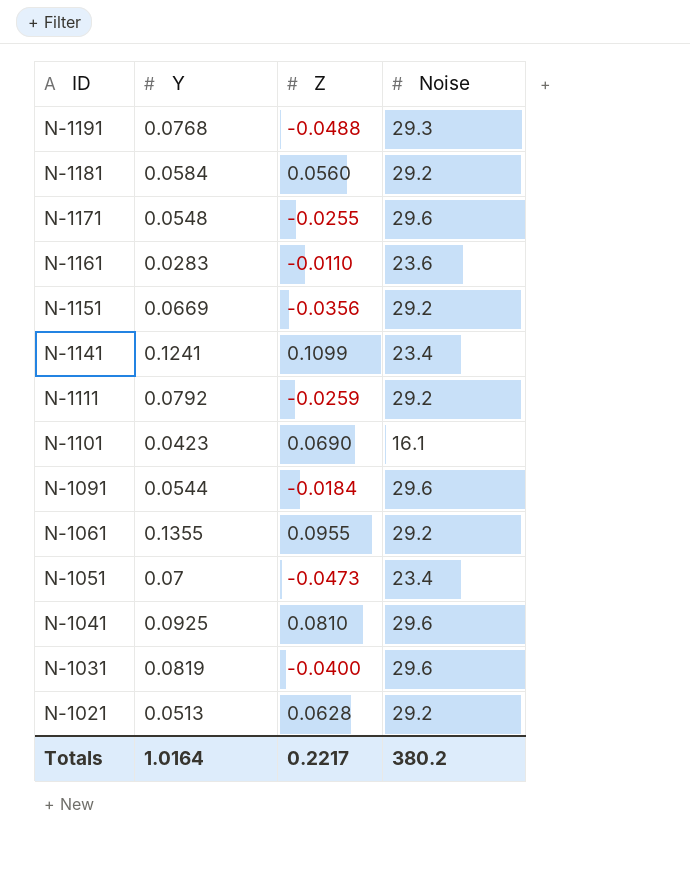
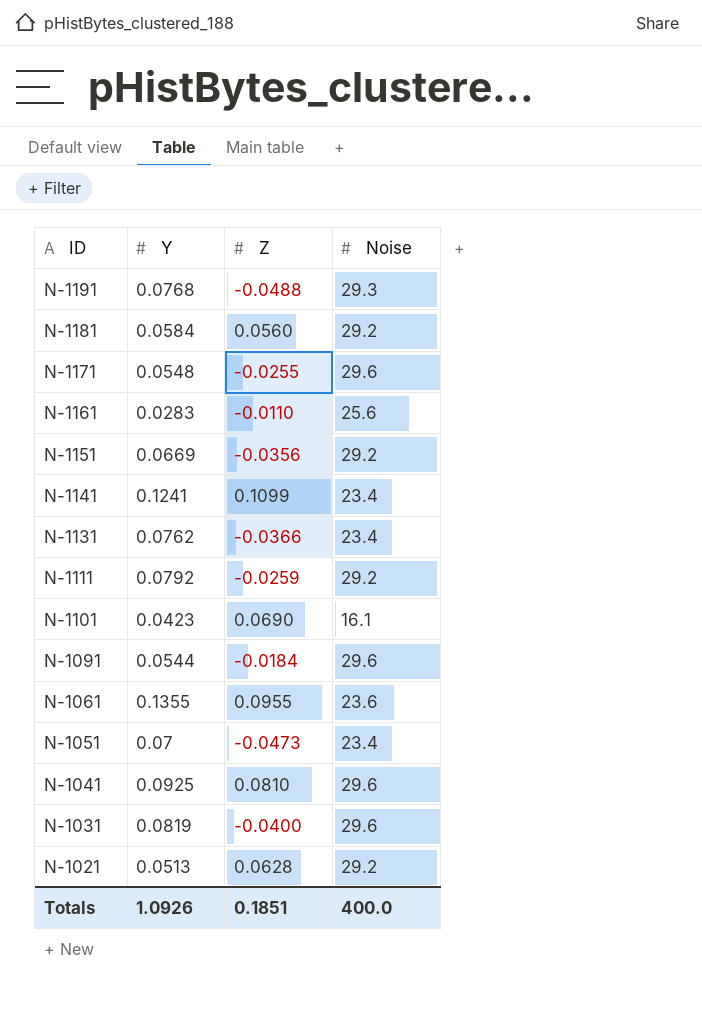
N-1161 | Noise: 23.6 -> 25.6
row N-1131: none -> 0.0762 | -0.0366 | 23.4
N-1061 | Noise: 29.2 -> 23.6
Totals | Y: 1.0164 -> 1.0926
Totals | Z: 0.2217 -> 0.1851
Totals | Noise: 380.2 -> 400.0

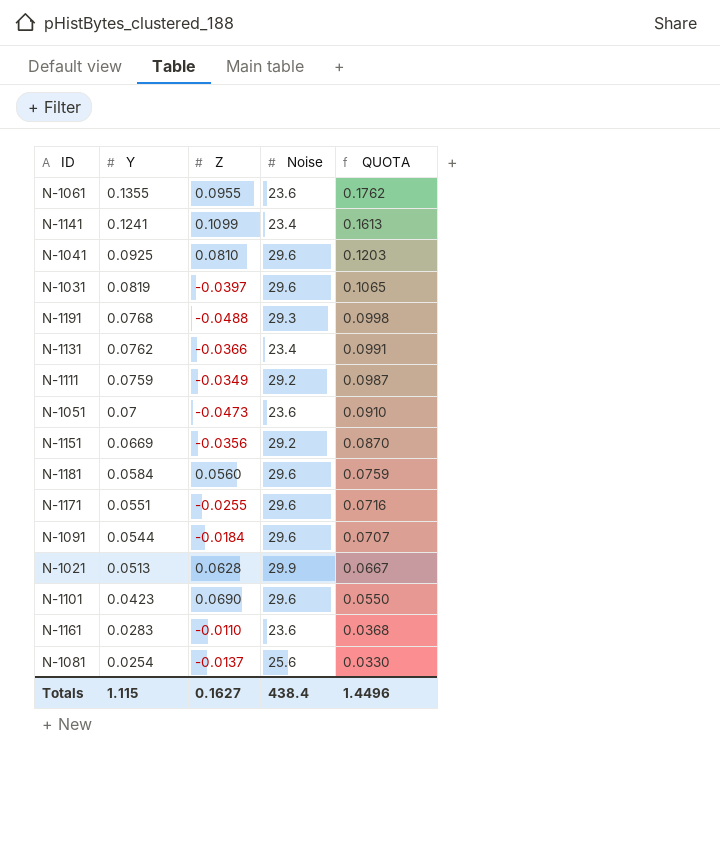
row order: ID descending -> Y descending
column QUOTA | formula: none -> [Y] * 1.3
N-1031 | Z: -0.0400 -> -0.0397
N-1111 | Y: 0.0792 -> 0.0759
N-1111 | Z: -0.0259 -> -0.0349
N-1051 | Noise: 23.4 -> 23.6
N-1181 | Noise: 29.2 -> 29.6
N-1171 | Y: 0.0548 -> 0.0551
N-1021 | Noise: 29.2 -> 29.9
N-1101 | Noise: 16.1 -> 29.6
N-1161 | Noise: 25.6 -> 23.6
row N-1081: none -> 0.0254 | -0.0137 | 25.6 | 0.0330
Totals | Y: 1.0926 -> 1.115
Totals | Z: 0.1851 -> 0.1627
Totals | Noise: 400.0 -> 438.4

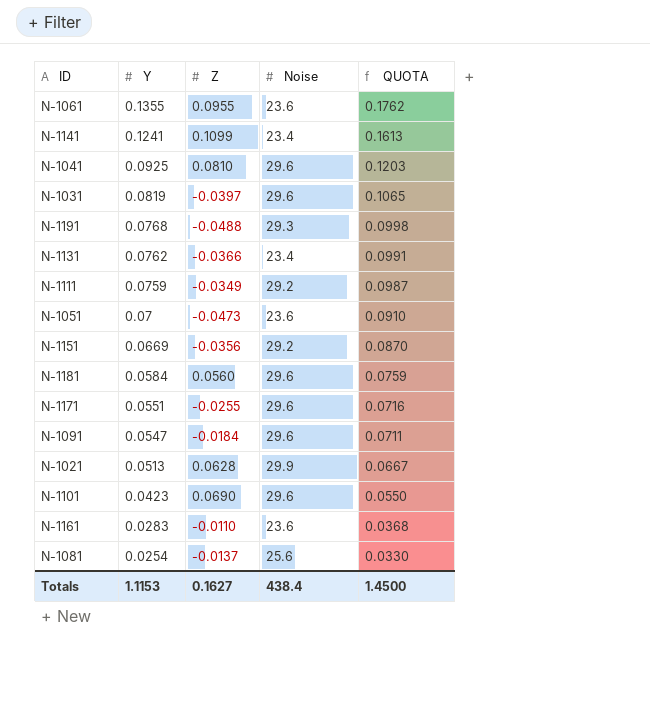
N-1091 | Y: 0.0544 -> 0.0547
N-1091 | QUOTA: 0.0707 -> 0.0711
Totals | Y: 1.115 -> 1.1153
Totals | QUOTA: 1.4496 -> 1.4500

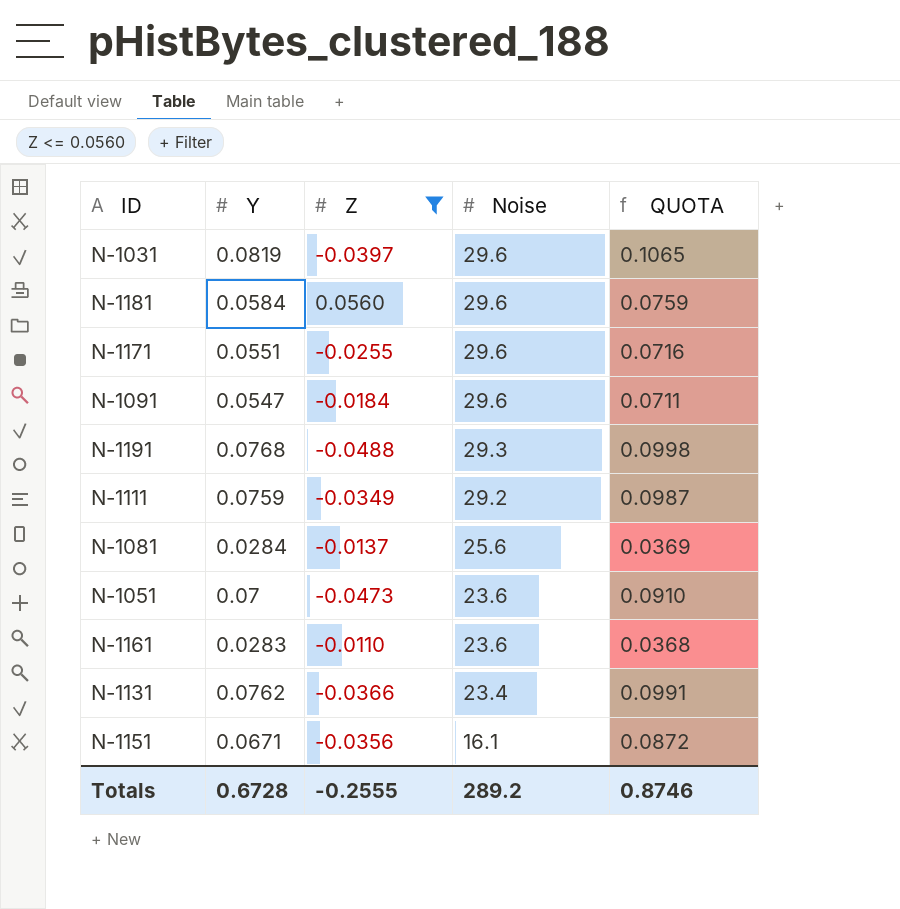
filter: none -> Z <= 0.0560
row order: Y descending -> Noise descending
N-1081 | Y: 0.0254 -> 0.0284
N-1081 | QUOTA: 0.0330 -> 0.0369
N-1151 | Y: 0.0669 -> 0.0671
N-1151 | Noise: 29.2 -> 16.1
N-1151 | QUOTA: 0.0870 -> 0.0872
Totals | Y: 1.1153 -> 0.6728
Totals | Z: 0.1627 -> -0.2555
Totals | Noise: 438.4 -> 289.2
Totals | QUOTA: 1.4500 -> 0.8746

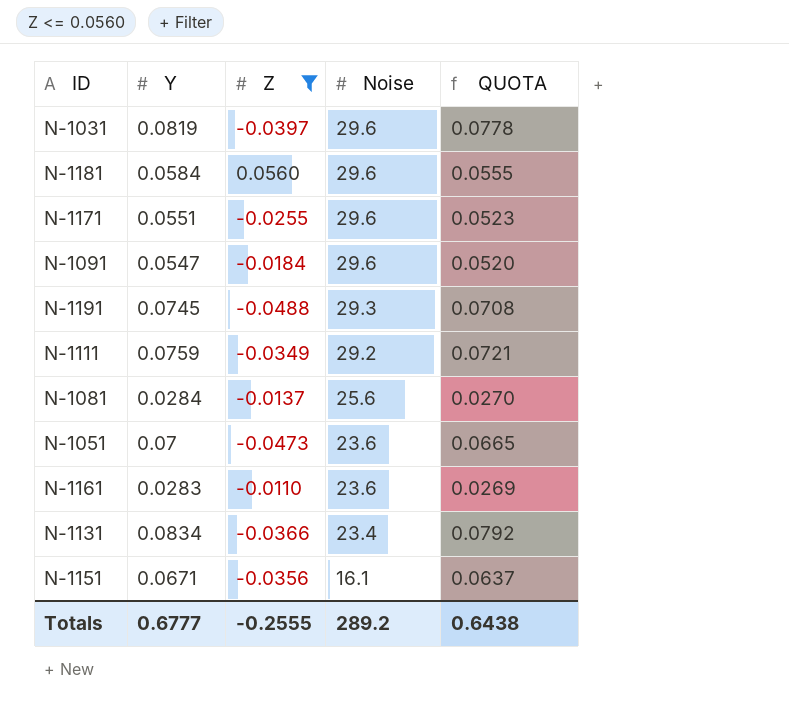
column QUOTA | formula: [Y] * 1.3 -> [Y] * 0.95
N-1191 | Y: 0.0768 -> 0.0745
N-1131 | Y: 0.0762 -> 0.0834
Totals | Y: 0.6728 -> 0.6777
Totals | QUOTA: 0.8746 -> 0.6438

